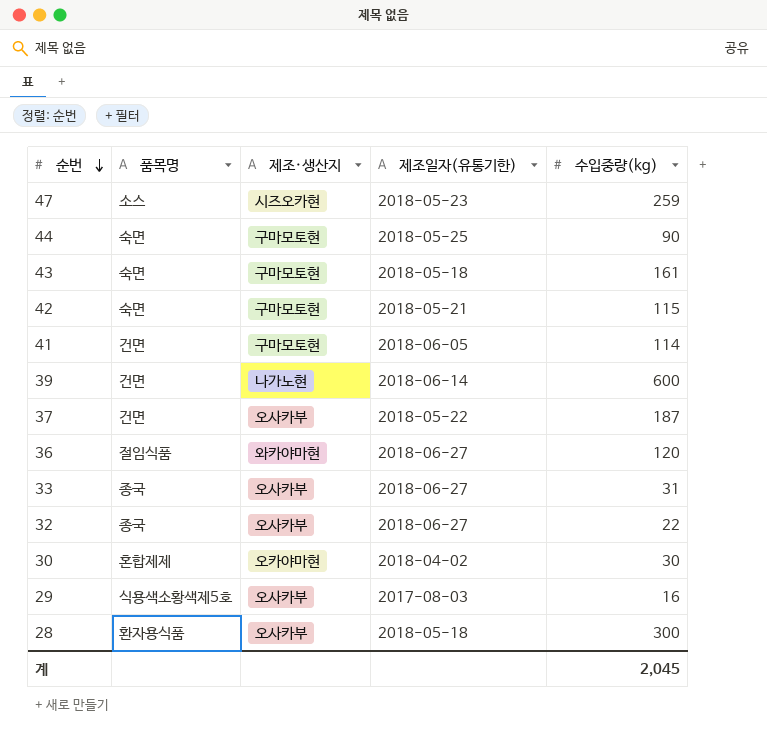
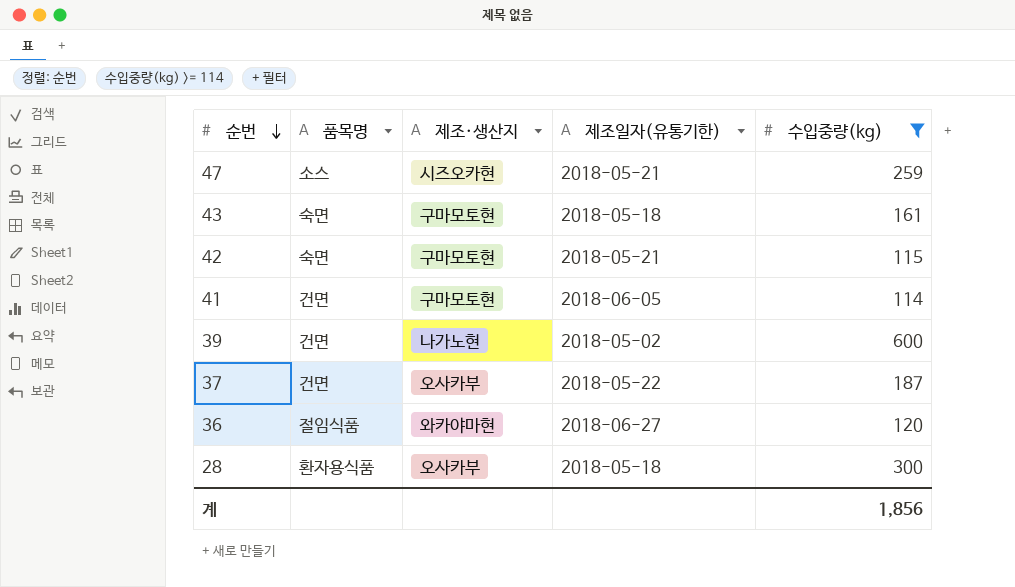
filter: none -> 수입중량(kg) >= 114
47 | 제조일자(유통기한): 2018-05-23 -> 2018-05-21
39 | 제조일자(유통기한): 2018-06-14 -> 2018-05-02
계 | 수입중량(kg): 2,045 -> 1,856

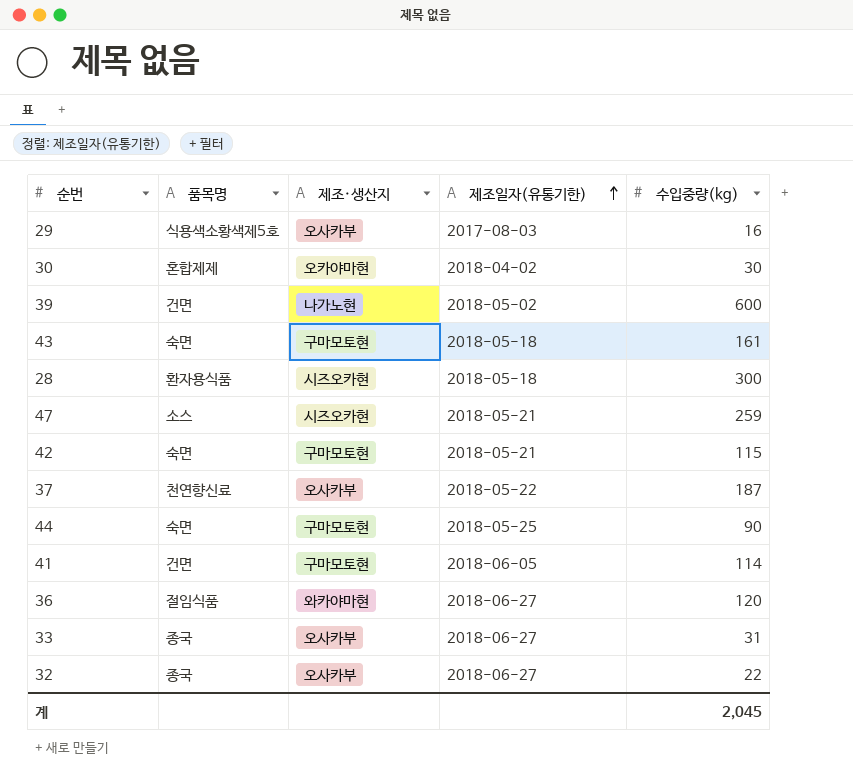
filter: 수입중량(kg) >= 114 -> none
row order: 순번 descending -> 제조일자(유통기한) ascending
28 | 제조·생산지: 오사카부 -> 시즈오카현
37 | 품목명: 건면 -> 천연향신료
계 | 수입중량(kg): 1,856 -> 2,045

